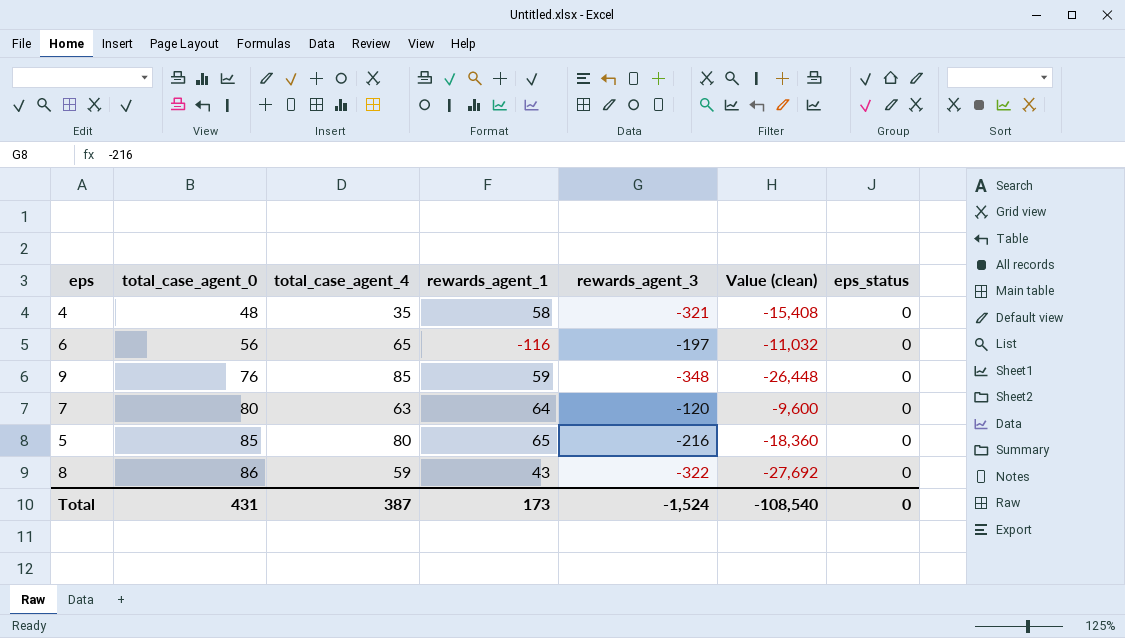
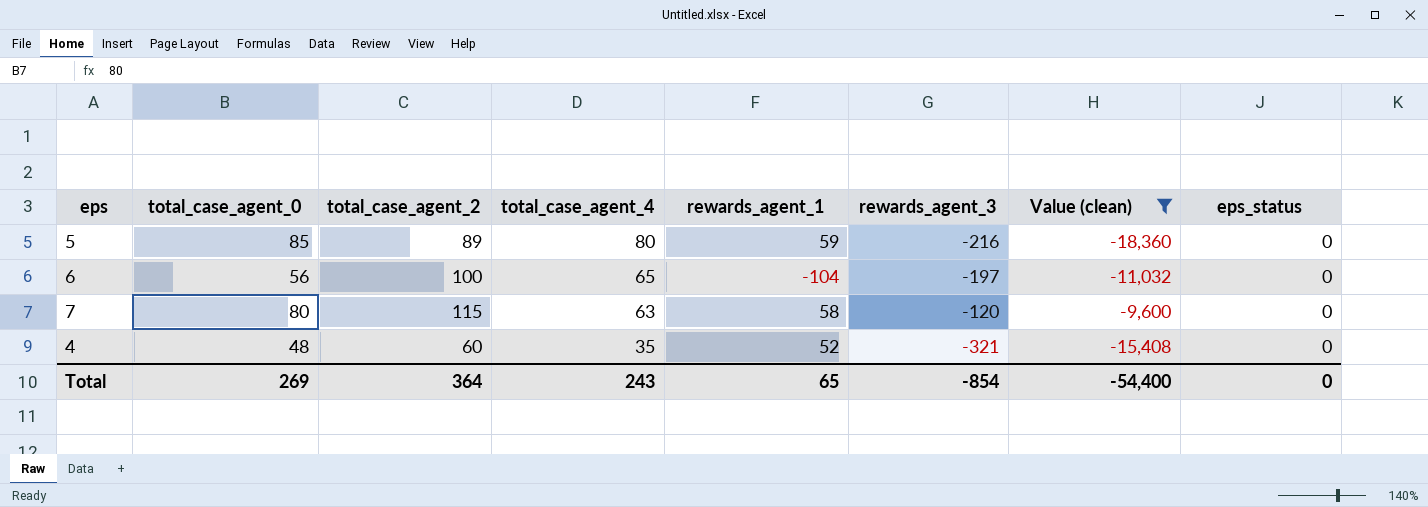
filter: none -> Value (clean) >= -18,360
row order: total_case_agent_0 ascending -> total_case_agent_4 descending
column total_case_agent_2 | position: none -> 3
5 | rewards_agent_1: 65 -> 59
6 | rewards_agent_1: -116 -> -104
7 | rewards_agent_1: 64 -> 58
4 | rewards_agent_1: 58 -> 52
Total | total_case_agent_0: 431 -> 269
Total | total_case_agent_4: 387 -> 243
Total | rewards_agent_1: 173 -> 65
Total | rewards_agent_3: -1,524 -> -854
Total | Value (clean): -108,540 -> -54,400

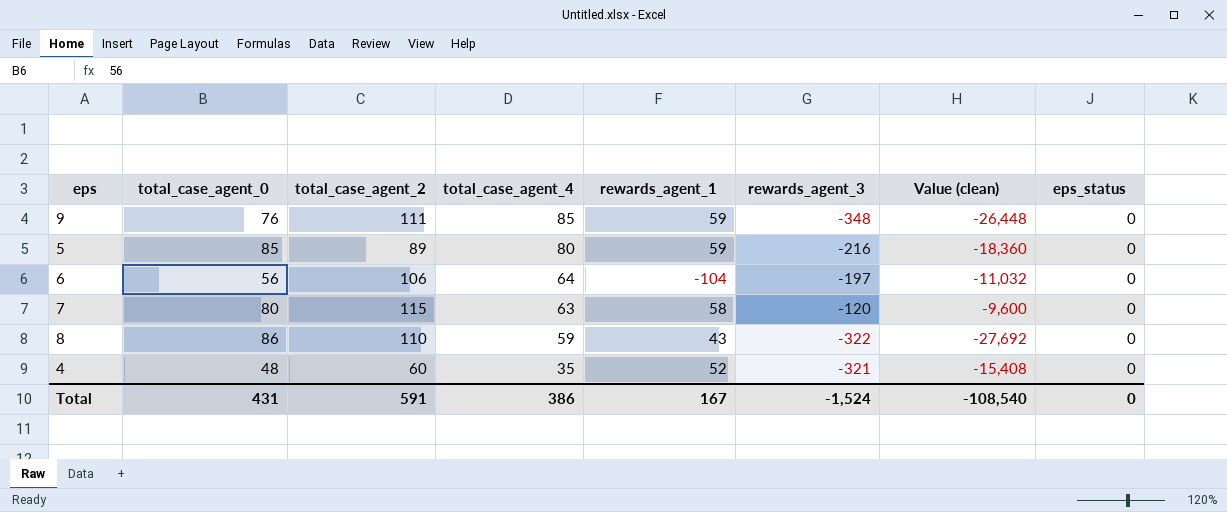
filter: Value (clean) >= -18,360 -> none
6 | total_case_agent_2: 100 -> 106
6 | total_case_agent_4: 65 -> 64
Total | total_case_agent_0: 269 -> 431
Total | total_case_agent_2: 364 -> 591
Total | total_case_agent_4: 243 -> 386
Total | rewards_agent_1: 65 -> 167
Total | rewards_agent_3: -854 -> -1,524
Total | Value (clean): -54,400 -> -108,540

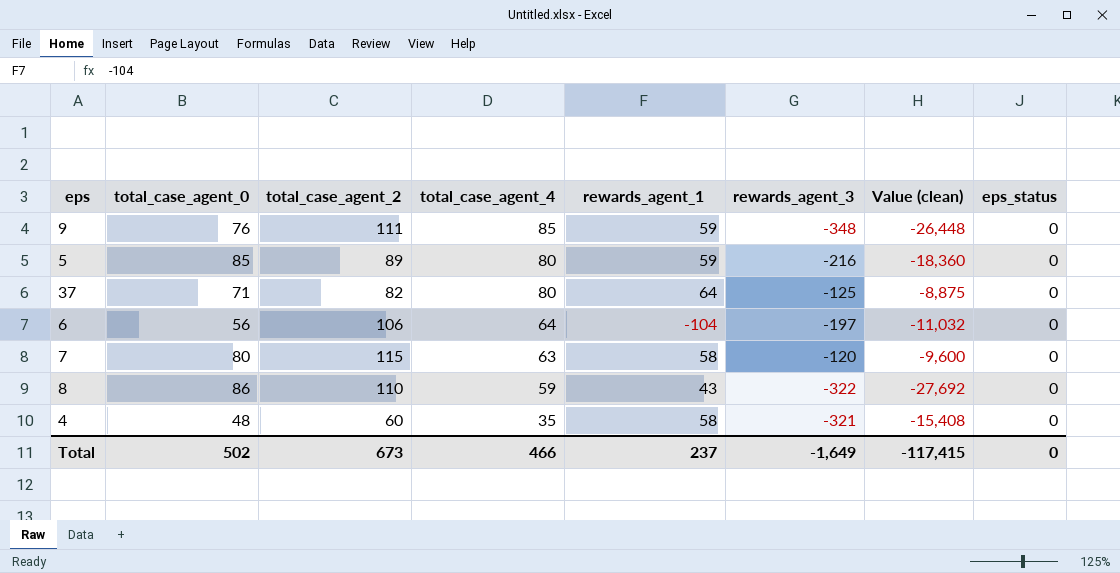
row 37: none -> 71 | 82 | 80 | 64 | -125 | -8,875 | 0
4 | rewards_agent_1: 52 -> 58
Total | total_case_agent_0: 431 -> 502
Total | total_case_agent_2: 591 -> 673
Total | total_case_agent_4: 386 -> 466
Total | rewards_agent_1: 167 -> 237
Total | rewards_agent_3: -1,524 -> -1,649
Total | Value (clean): -108,540 -> -117,415

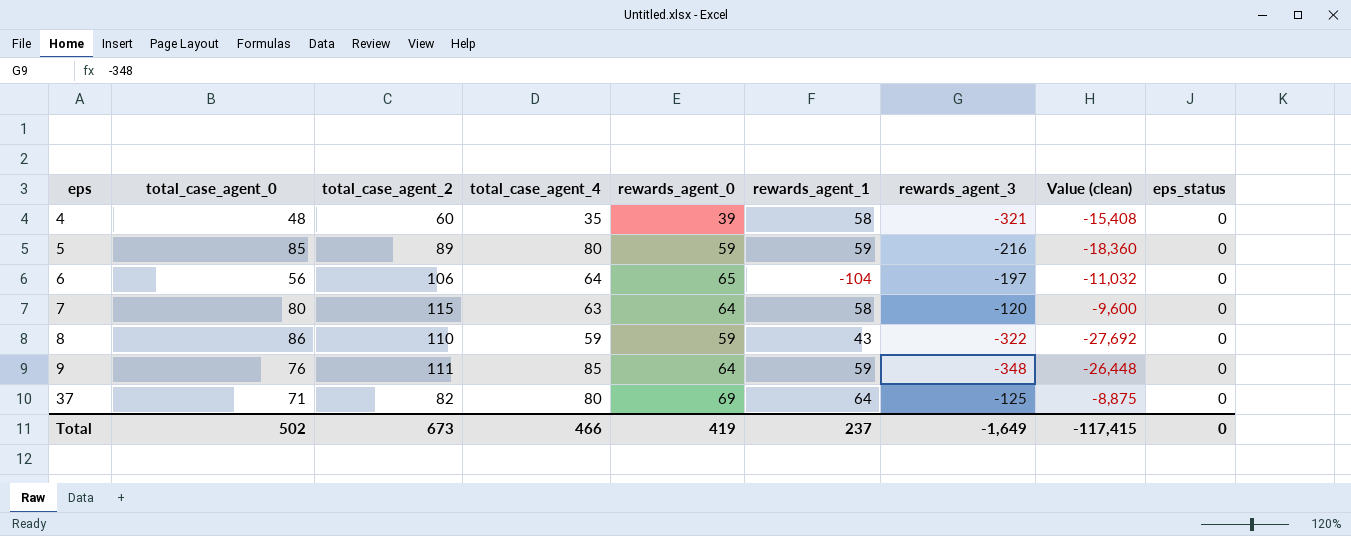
row order: total_case_agent_4 descending -> eps ascending
column rewards_agent_0 | position: none -> 5

